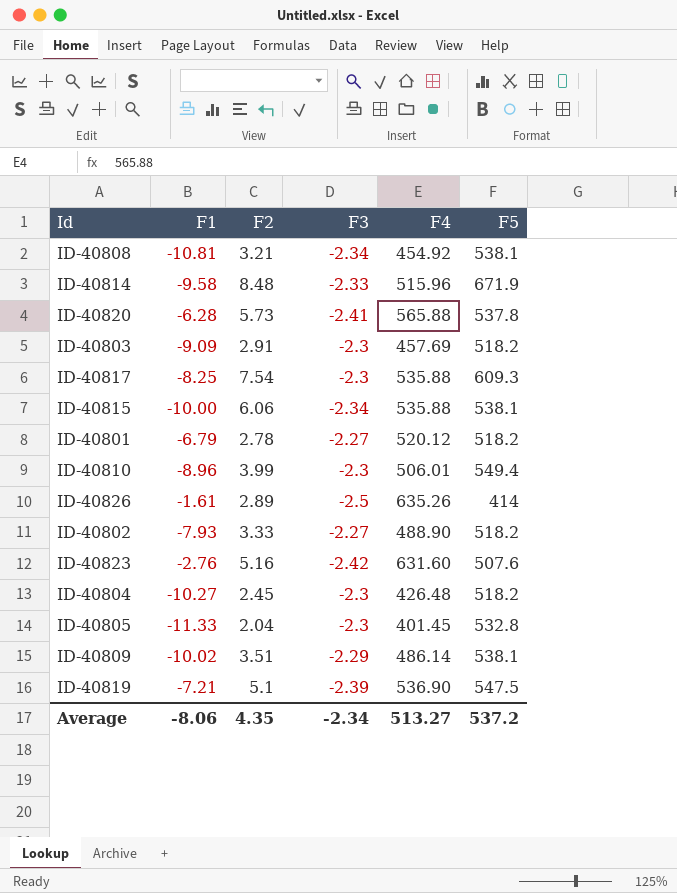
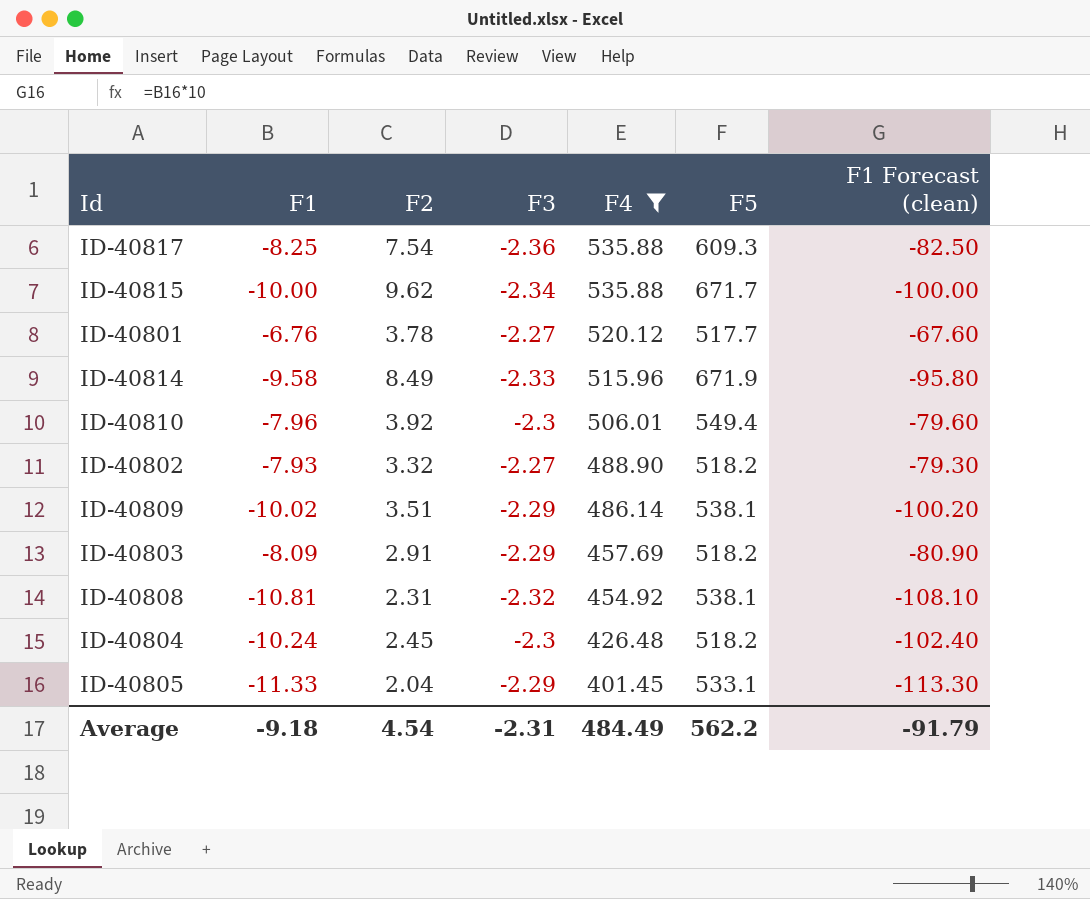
filter: none -> F4 <= 535.88
row order: none -> F4 descending
column F1 Forecast (clean) | formula: none -> [F1] * 10
ID-40817 | F3: -2.3 -> -2.36
ID-40815 | F2: 6.06 -> 9.62
ID-40815 | F5: 538.1 -> 671.7
ID-40801 | F1: -6.79 -> -6.76
ID-40801 | F2: 2.78 -> 3.78
ID-40801 | F5: 518.2 -> 517.7
ID-40814 | F2: 8.48 -> 8.49
ID-40810 | F1: -8.96 -> -7.96
ID-40810 | F2: 3.99 -> 3.92
ID-40802 | F2: 3.33 -> 3.32
ID-40803 | F1: -9.09 -> -8.09
ID-40803 | F3: -2.3 -> -2.29
ID-40808 | F2: 3.21 -> 2.31
ID-40808 | F3: -2.34 -> -2.32
ID-40804 | F1: -10.27 -> -10.24
ID-40805 | F3: -2.3 -> -2.29
ID-40805 | F5: 532.8 -> 533.1
Average | F1: -8.06 -> -9.18
Average | F2: 4.35 -> 4.54
Average | F3: -2.34 -> -2.31
Average | F4: 513.27 -> 484.49
Average | F5: 537.2 -> 562.2

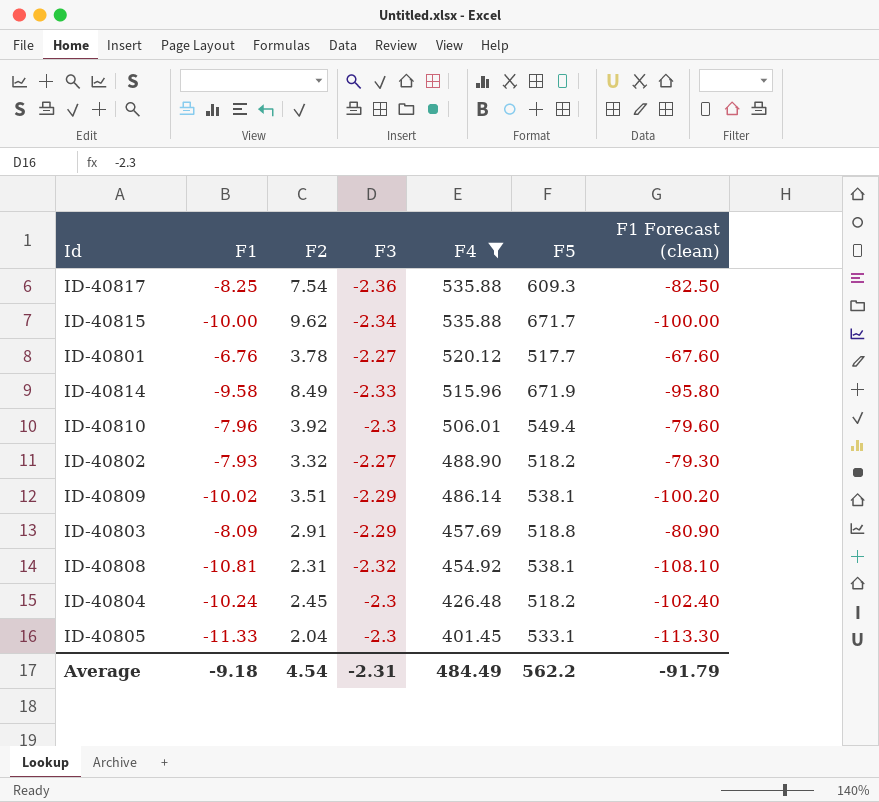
ID-40803 | F5: 518.2 -> 518.8
ID-40805 | F3: -2.29 -> -2.3

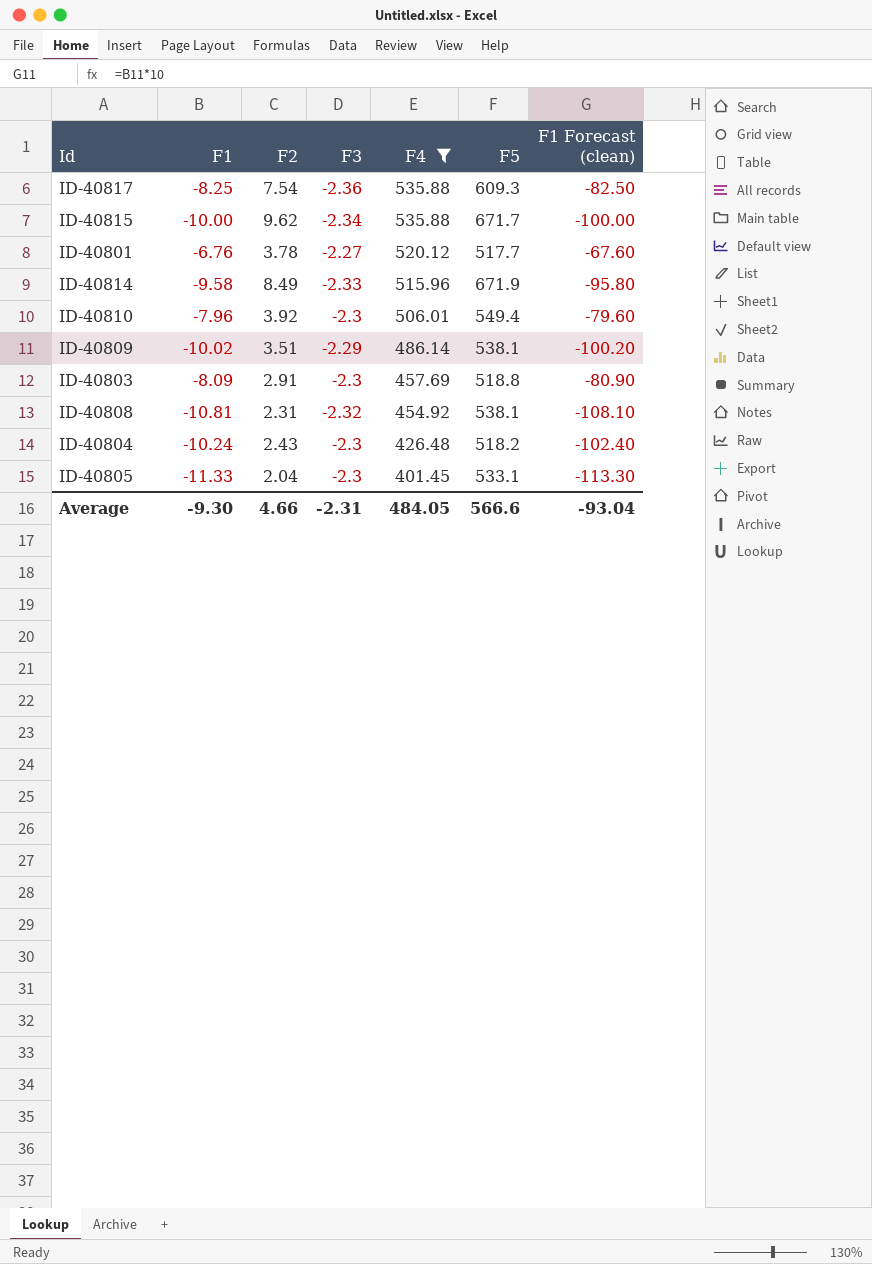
row ID-40802: -7.93 | 3.32 | -2.27 | 488.90 | 518.2 | -79.30 -> none
ID-40803 | F3: -2.29 -> -2.3
ID-40804 | F2: 2.45 -> 2.43
Average | F1: -9.18 -> -9.30
Average | F2: 4.54 -> 4.66
Average | F4: 484.49 -> 484.05
Average | F5: 562.2 -> 566.6
Average | F1 Forecast (clean): -91.79 -> -93.04

